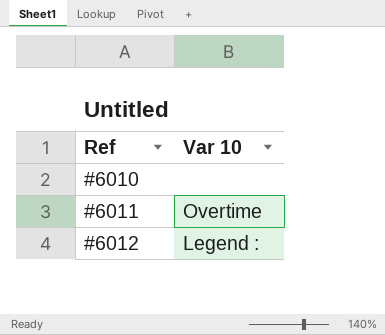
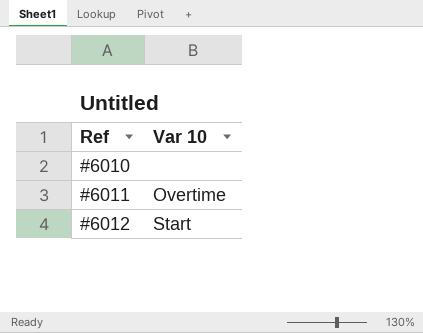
#6012 | Var 10: Legend : -> Start

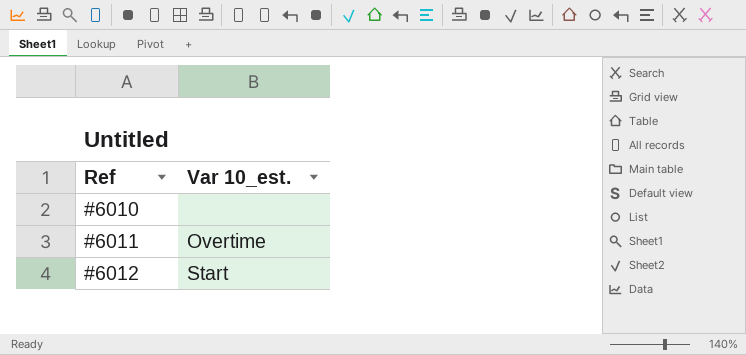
column name: Var 10 -> Var 10_est.

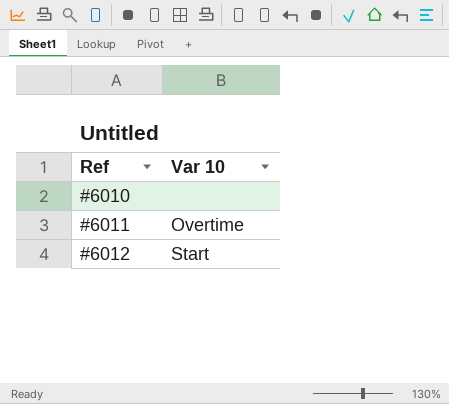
column name: Var 10_est. -> Var 10

